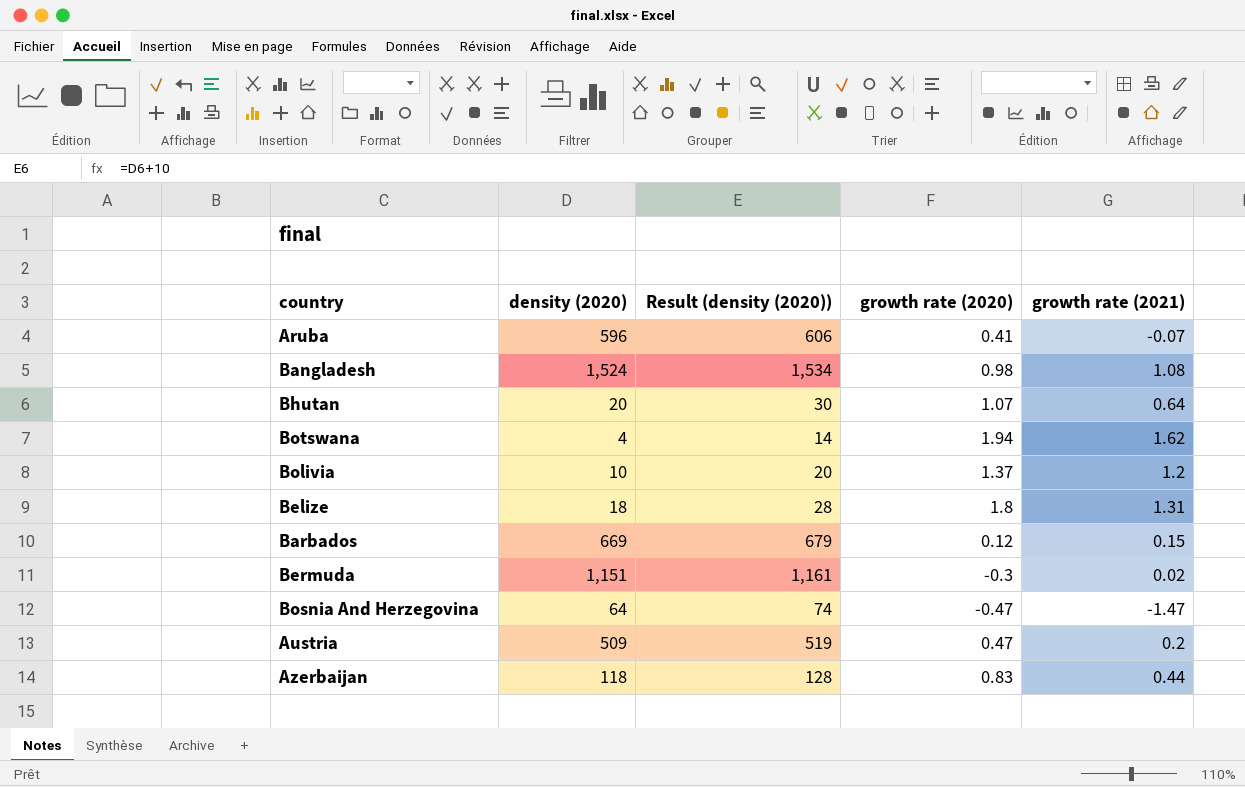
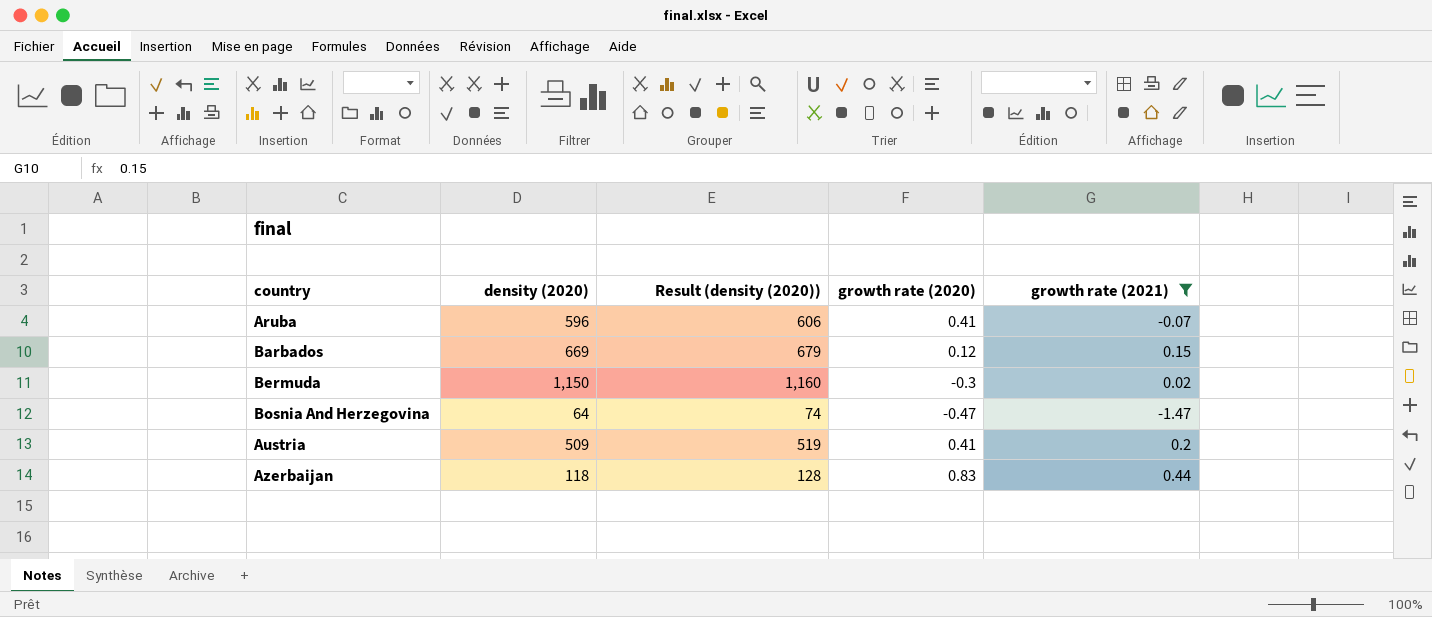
filter: none -> growth rate (2021) <= 0.44
Bermuda | density (2020): 1,151 -> 1,150
Bermuda | Result (density (2020)): 1,161 -> 1,160
Austria | growth rate (2020): 0.47 -> 0.41

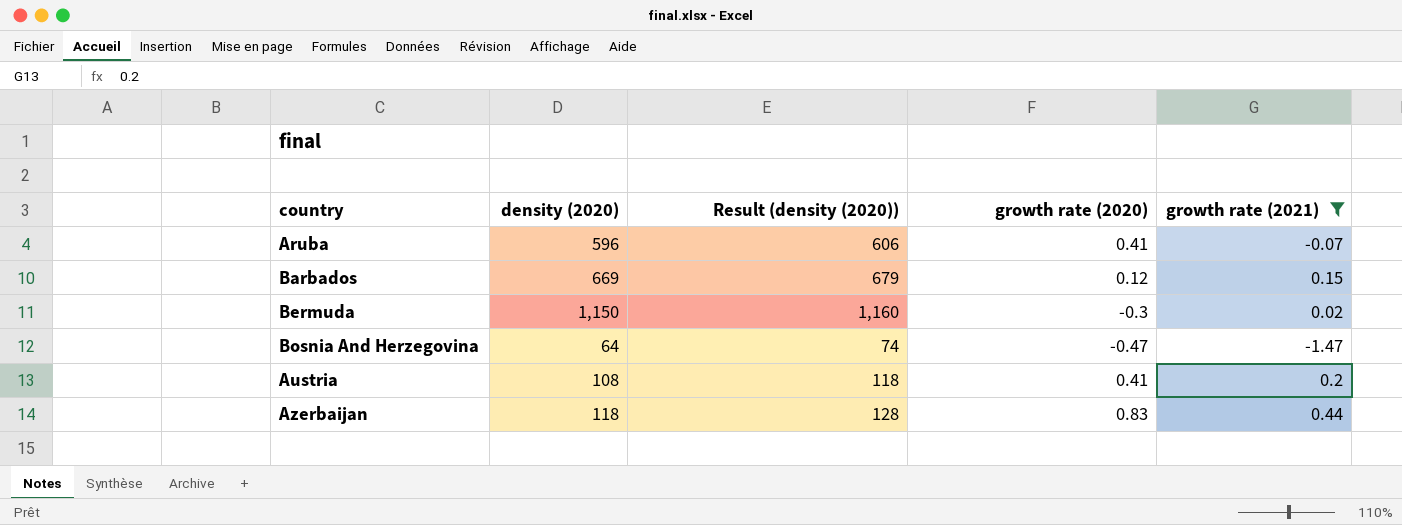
Austria | density (2020): 509 -> 108
Austria | Result (density (2020)): 519 -> 118

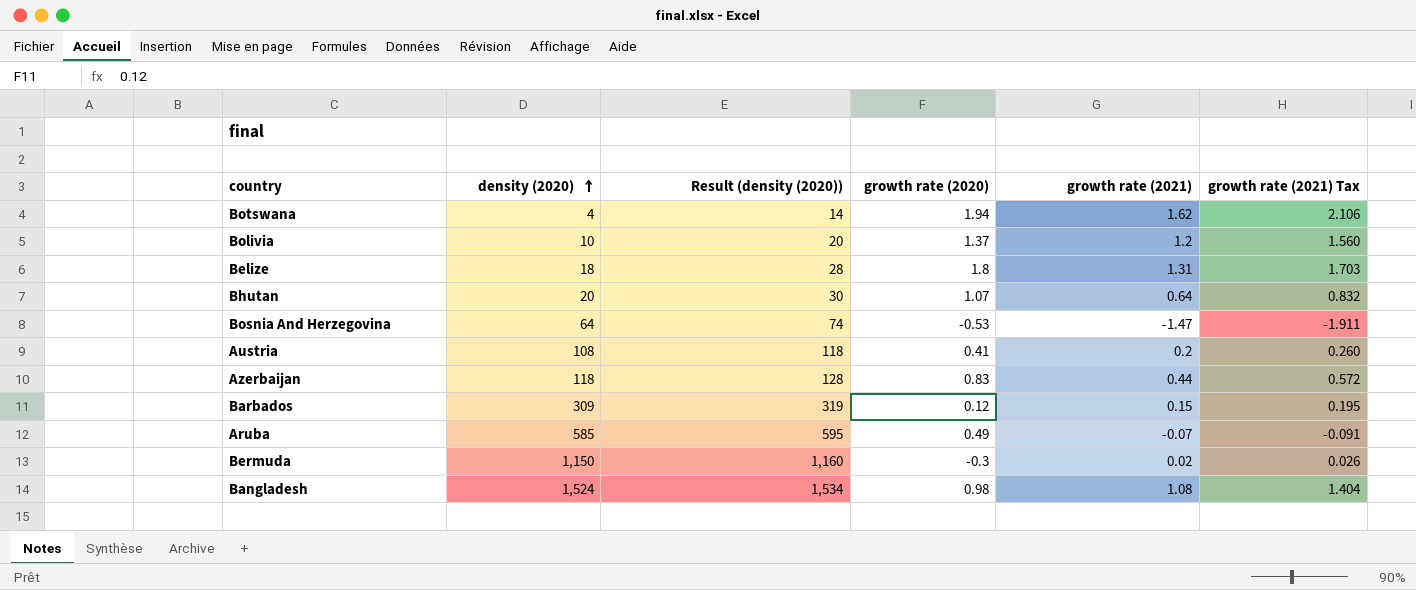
filter: growth rate (2021) <= 0.44 -> none
row order: none -> density (2020) ascending
column growth rate (2021) Tax | formula: none -> [growth rate (2021)] * 1.3
Bosnia And Herzegovina | growth rate (2020): -0.47 -> -0.53
Barbados | density (2020): 669 -> 309
Barbados | Result (density (2020)): 679 -> 319
Aruba | density (2020): 596 -> 585
Aruba | Result (density (2020)): 606 -> 595
Aruba | growth rate (2020): 0.41 -> 0.49

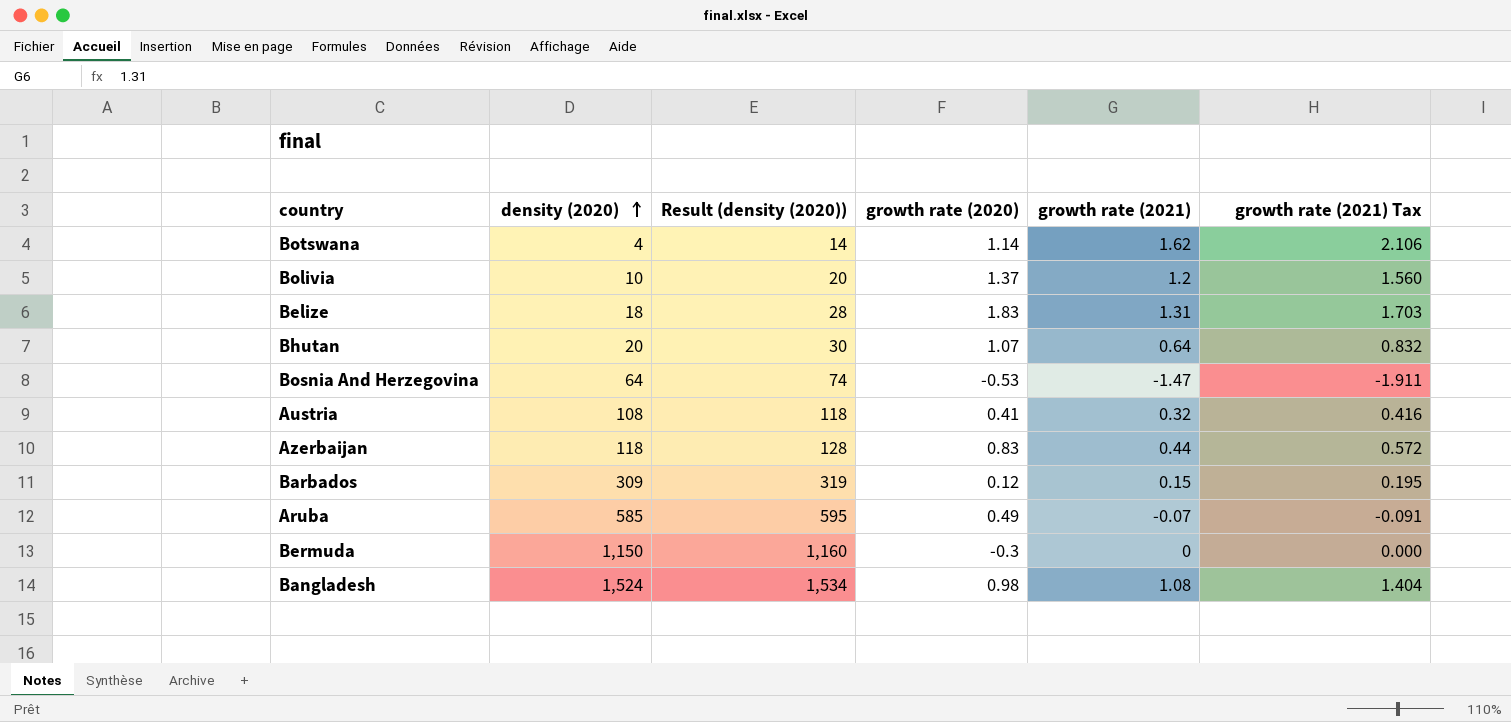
Botswana | growth rate (2020): 1.94 -> 1.14
Belize | growth rate (2020): 1.8 -> 1.83
Austria | growth rate (2021): 0.2 -> 0.32
Austria | growth rate (2021) Tax: 0.260 -> 0.416
Bermuda | growth rate (2021): 0.02 -> 0
Bermuda | growth rate (2021) Tax: 0.026 -> 0.000

